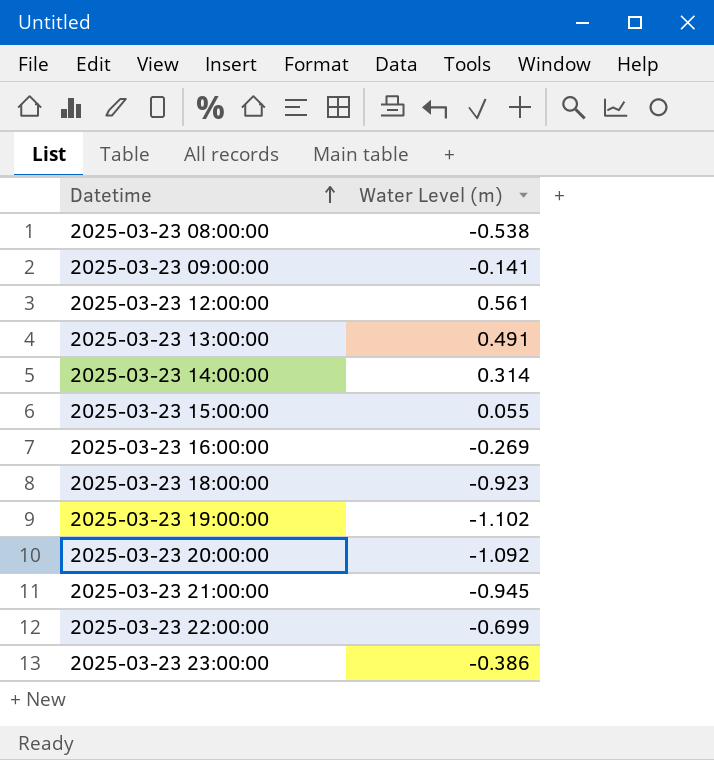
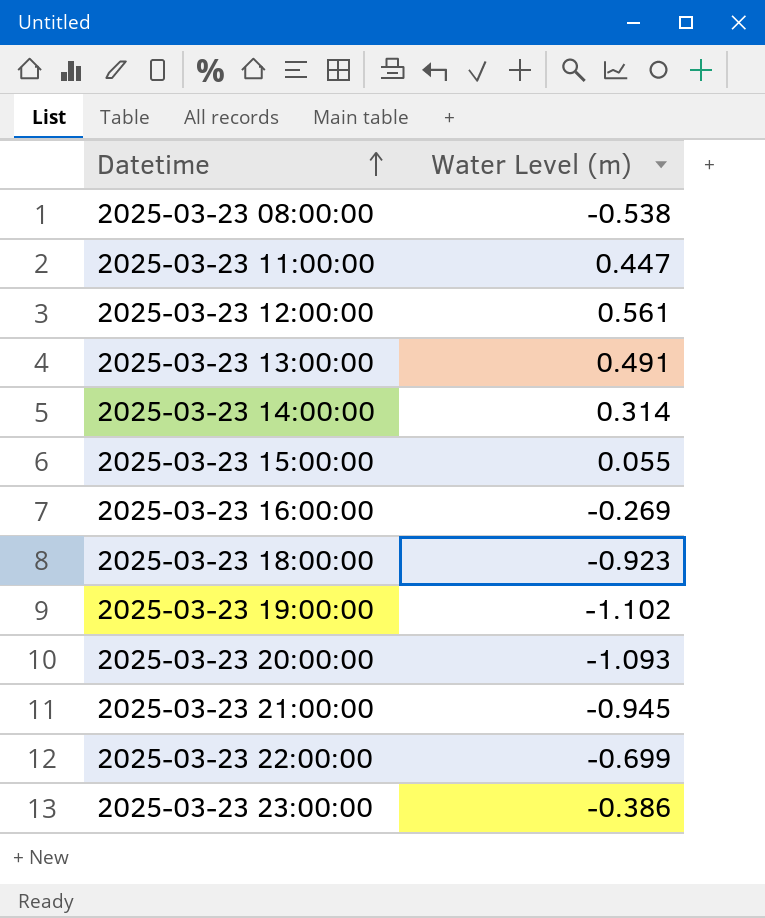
row 2025-03-23 09:00:00: -0.141 -> none
row 2025-03-23 11:00:00: none -> 0.447
2025-03-23 20:00:00 | Water Level (m): -1.092 -> -1.093

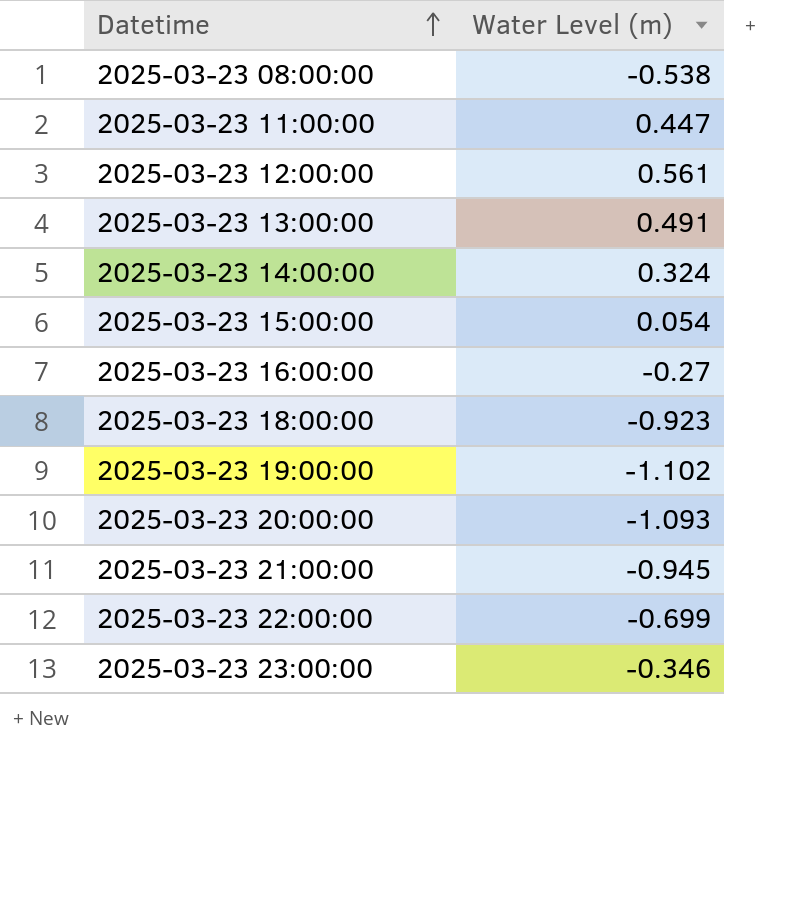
2025-03-23 14:00:00 | Water Level (m): 0.314 -> 0.324
2025-03-23 15:00:00 | Water Level (m): 0.055 -> 0.054
2025-03-23 16:00:00 | Water Level (m): -0.269 -> -0.27
2025-03-23 23:00:00 | Water Level (m): -0.386 -> -0.346

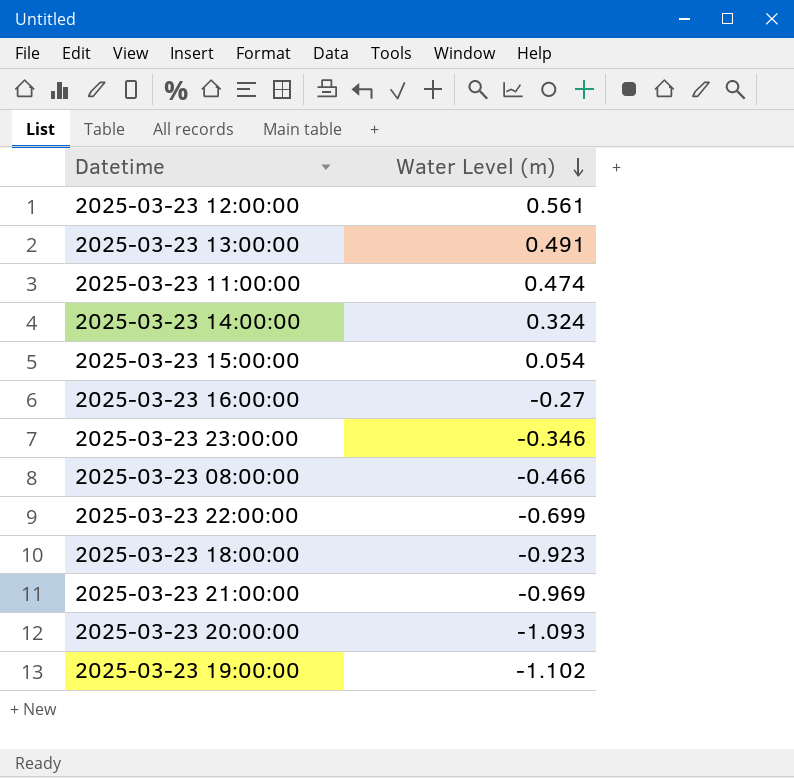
row order: Datetime ascending -> Water Level (m) descending
2025-03-23 11:00:00 | Water Level (m): 0.447 -> 0.474
2025-03-23 08:00:00 | Water Level (m): -0.538 -> -0.466
2025-03-23 21:00:00 | Water Level (m): -0.945 -> -0.969

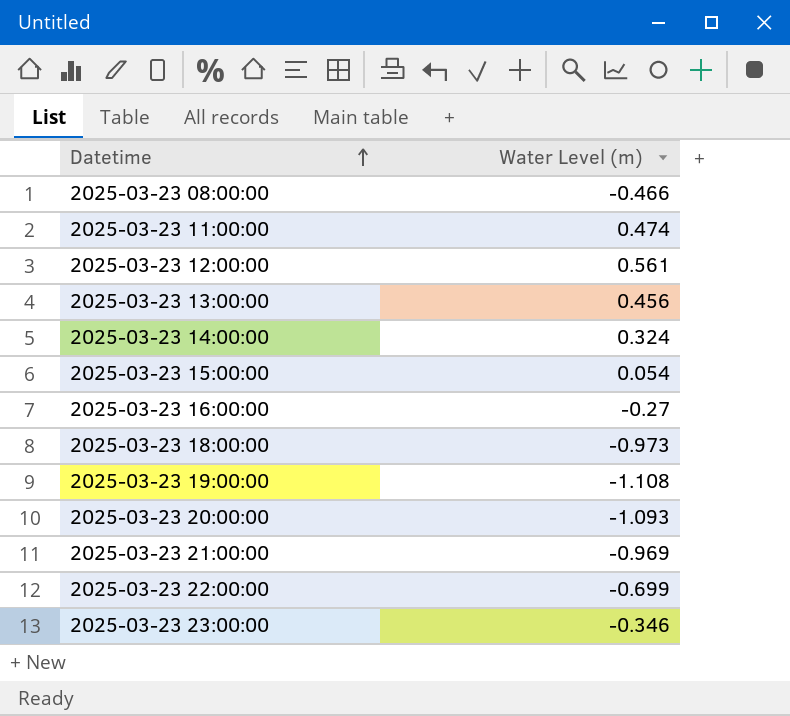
row order: Water Level (m) descending -> Datetime ascending
2025-03-23 13:00:00 | Water Level (m): 0.491 -> 0.456
2025-03-23 18:00:00 | Water Level (m): -0.923 -> -0.973
2025-03-23 19:00:00 | Water Level (m): -1.102 -> -1.108

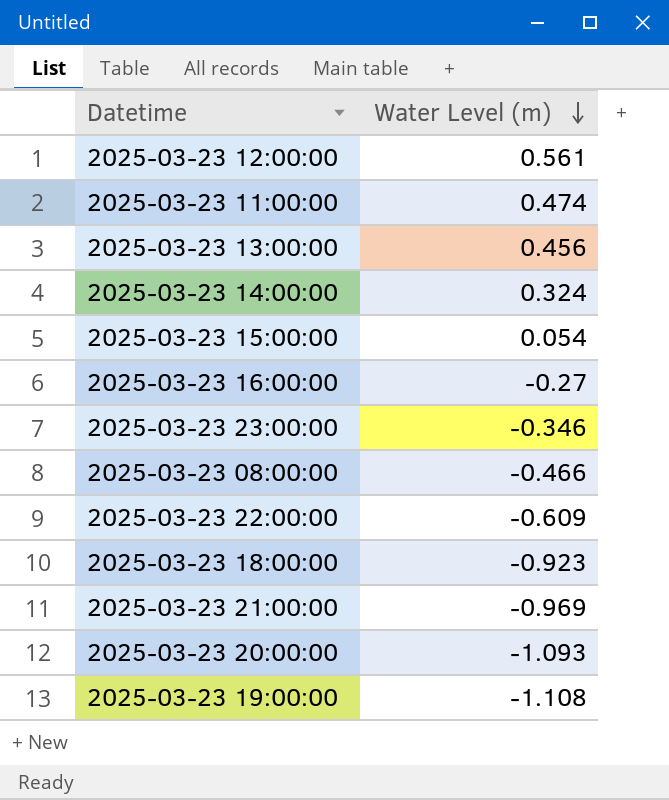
row order: Datetime ascending -> Water Level (m) descending
2025-03-23 22:00:00 | Water Level (m): -0.699 -> -0.609
2025-03-23 18:00:00 | Water Level (m): -0.973 -> -0.923

